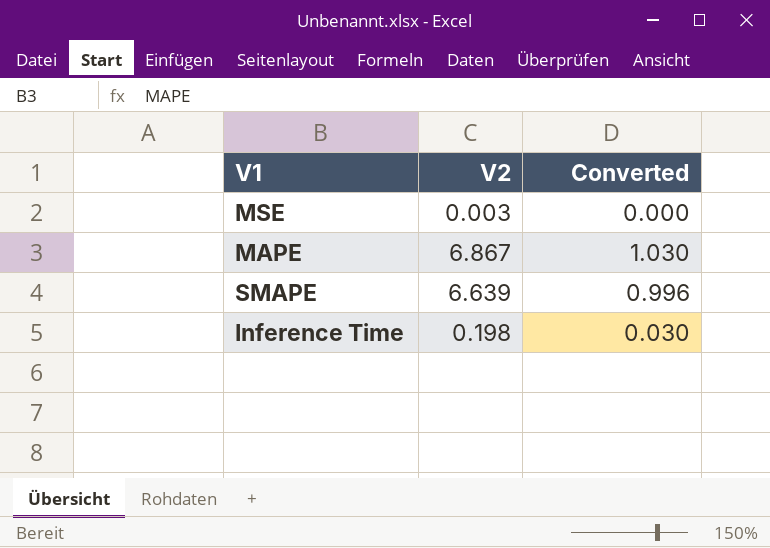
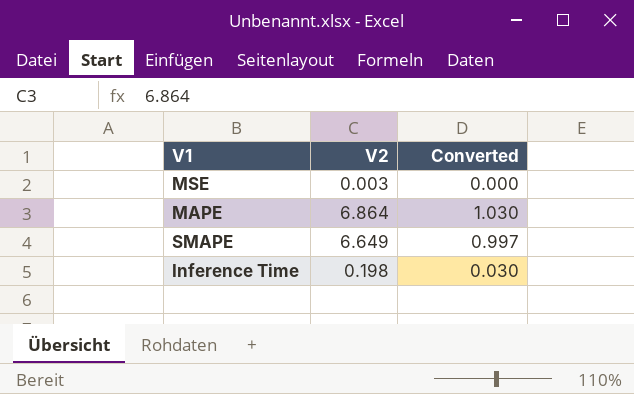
MAPE | V2: 6.867 -> 6.864
SMAPE | V2: 6.639 -> 6.649
SMAPE | Converted: 0.996 -> 0.997

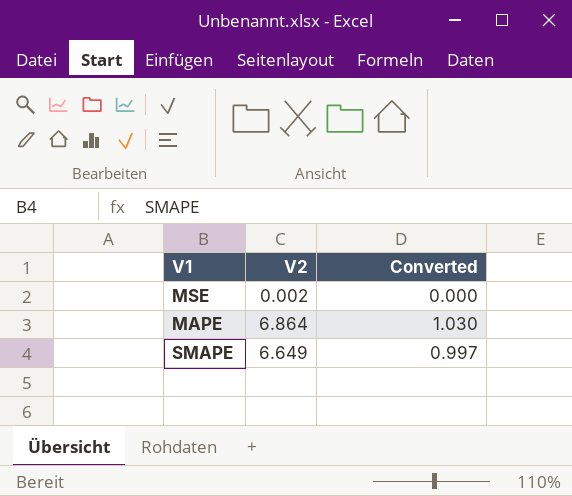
row Inference Time: 0.198 | 0.030 -> none
MSE | V2: 0.003 -> 0.002

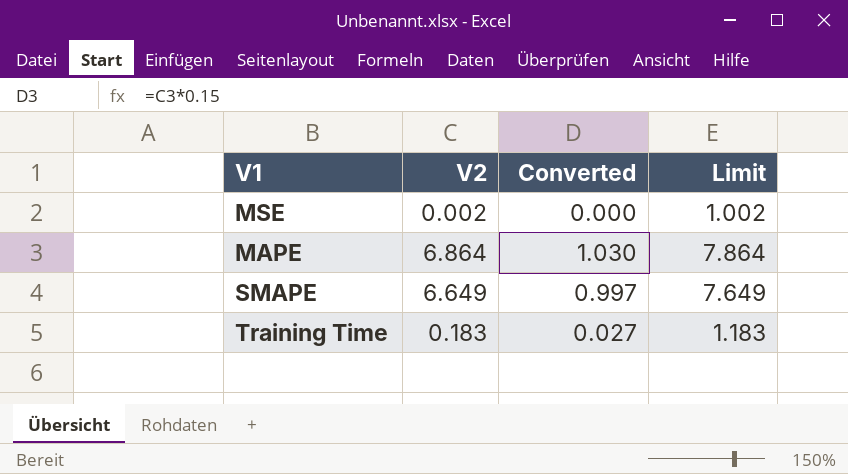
column Limit | formula: none -> [V2] + 1
row Training Time: none -> 0.183 | 0.027 | 1.183

